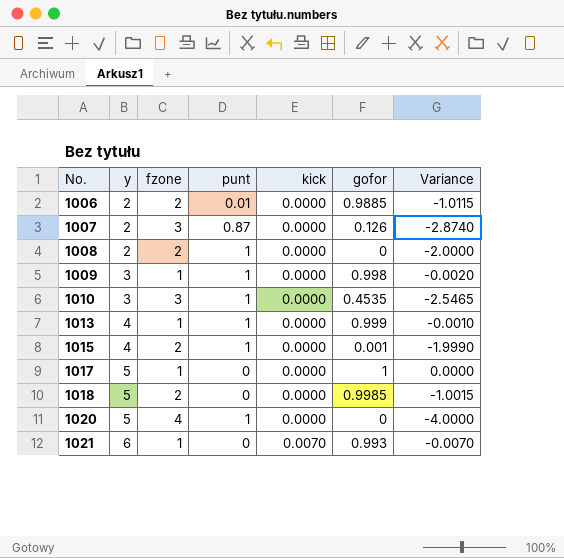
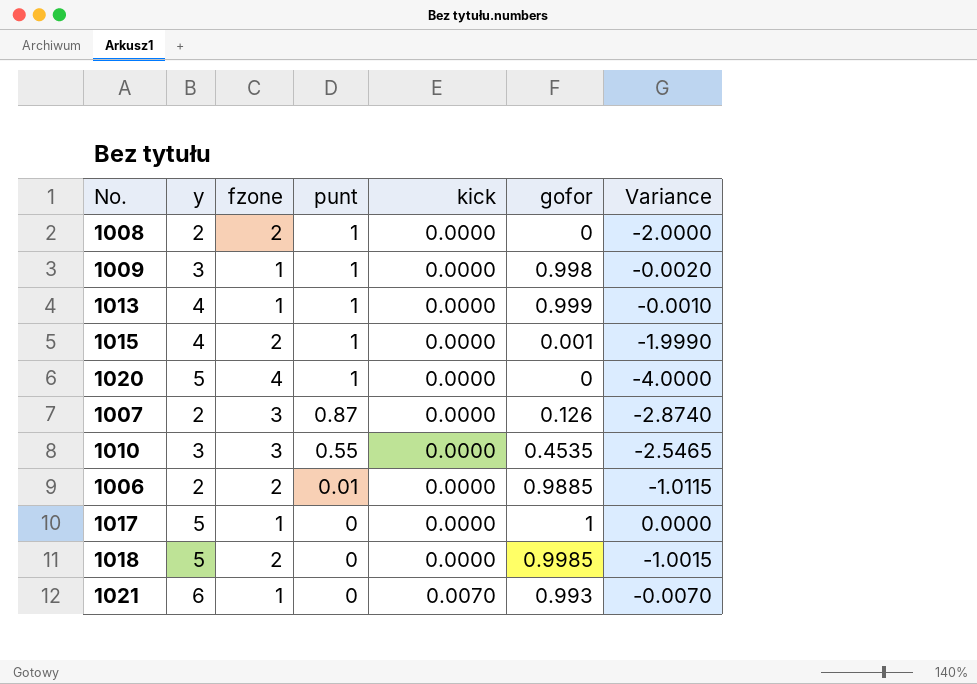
row order: No. ascending -> punt descending
1010 | punt: 1 -> 0.55

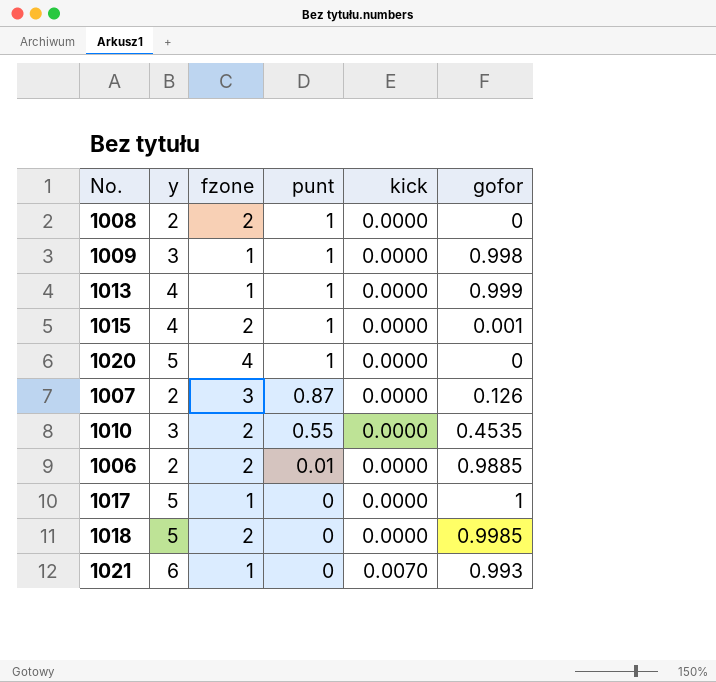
column Variance | formula: [gofor] - [fzone] -> none
1010 | fzone: 3 -> 2

